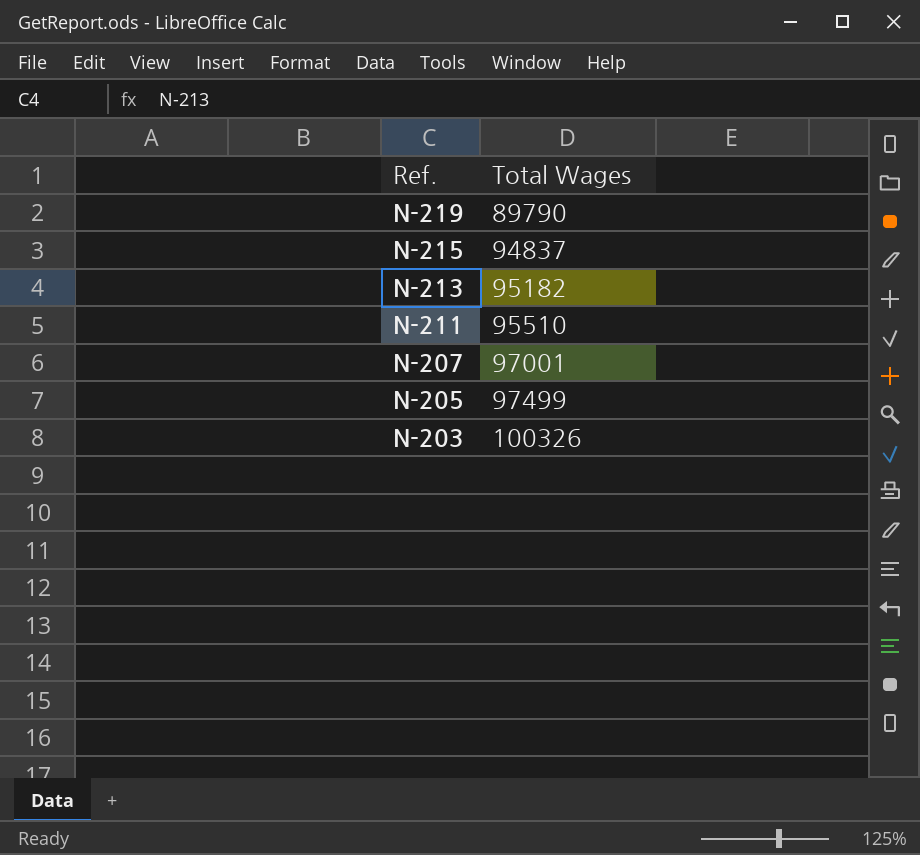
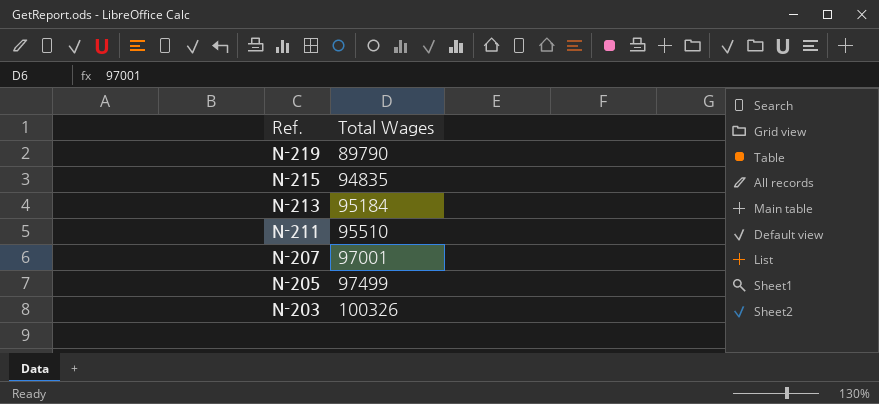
N-215 | Total Wages: 94837 -> 94835
N-213 | Total Wages: 95182 -> 95184

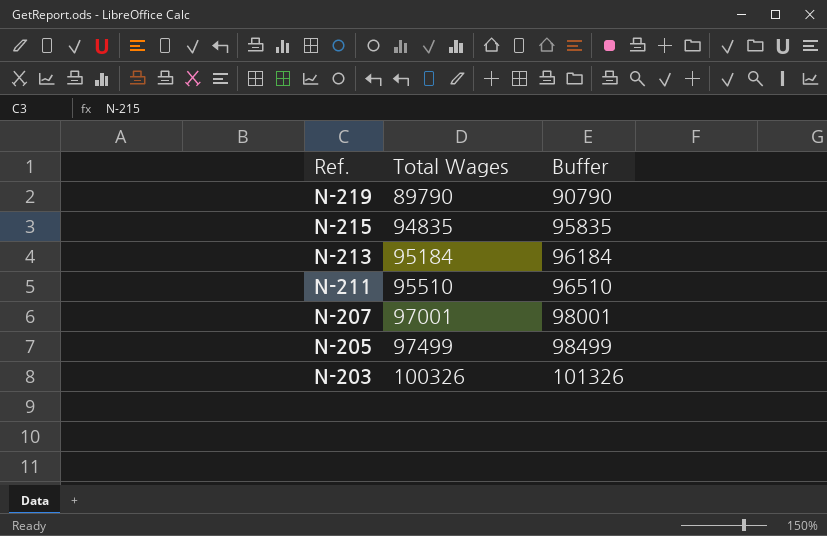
column Buffer | formula: none -> [Total Wages] + 1000

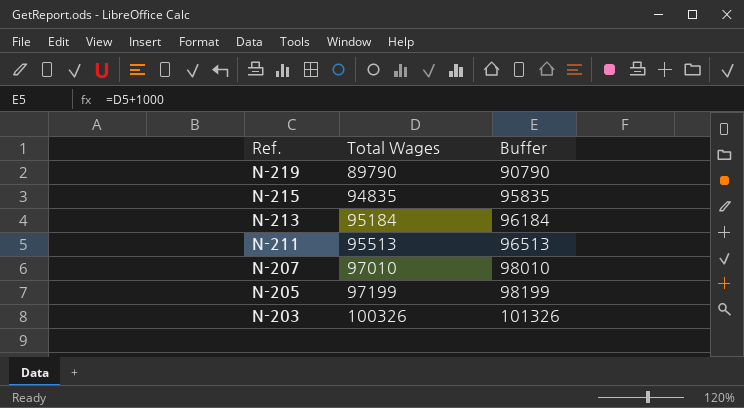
N-211 | Total Wages: 95510 -> 95513
N-211 | Buffer: 96510 -> 96513
N-207 | Total Wages: 97001 -> 97010
N-207 | Buffer: 98001 -> 98010
N-205 | Total Wages: 97499 -> 97199
N-205 | Buffer: 98499 -> 98199

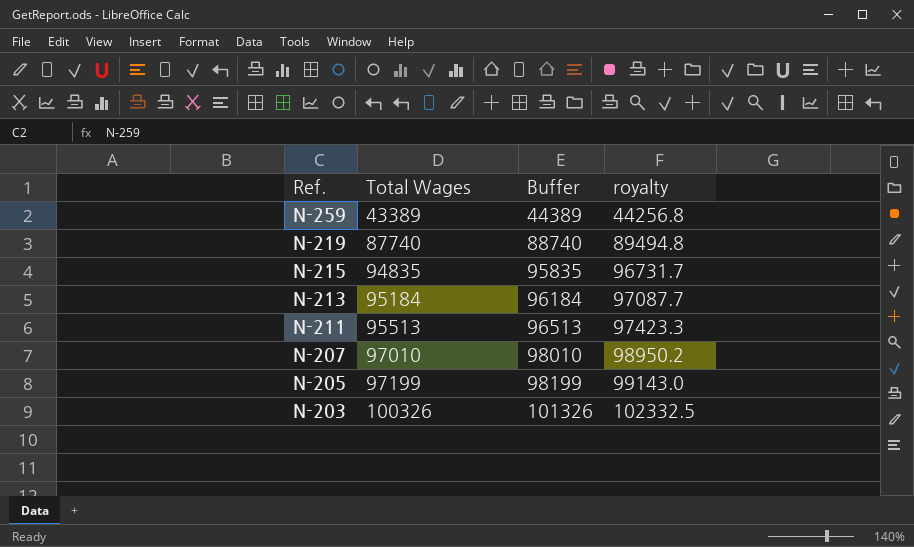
column royalty | formula: none -> [Total Wages] * 1.02
row N-259: none -> 43389 | 44389 | 44256.8
N-219 | Total Wages: 89790 -> 87740
N-219 | Buffer: 90790 -> 88740

